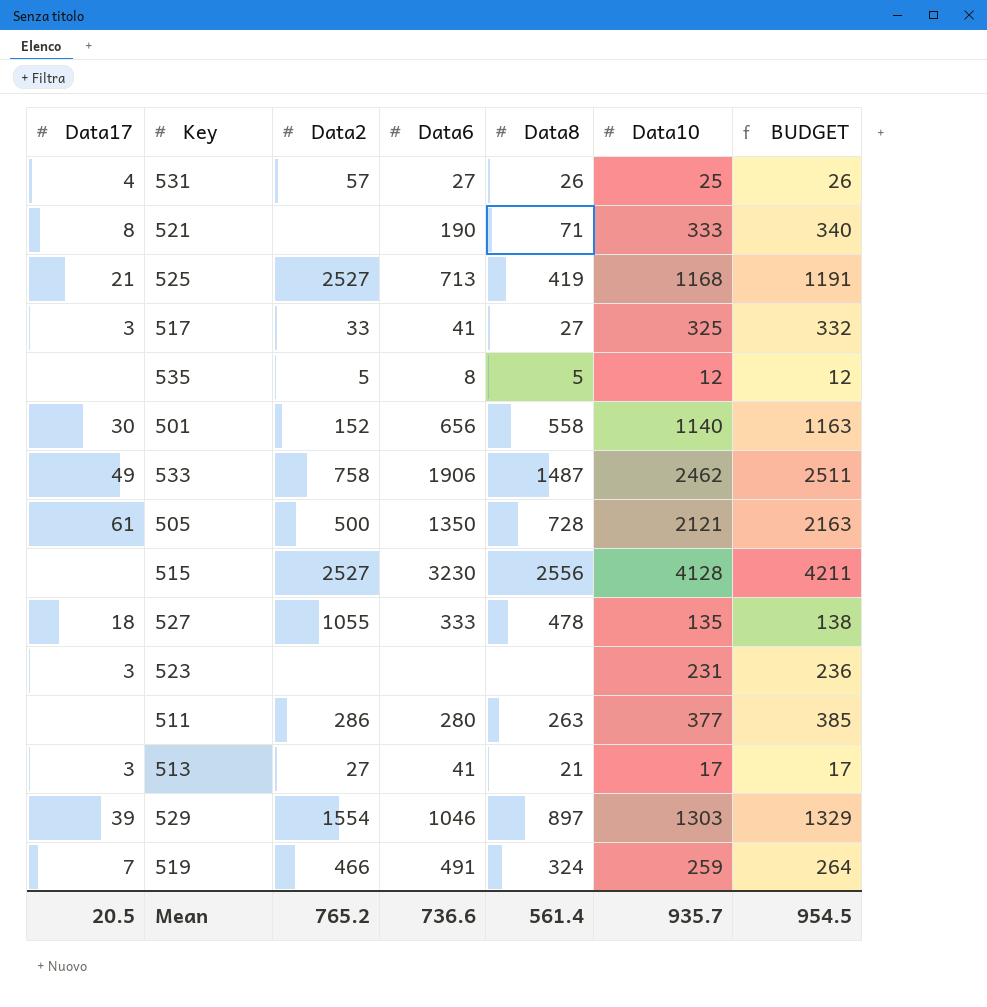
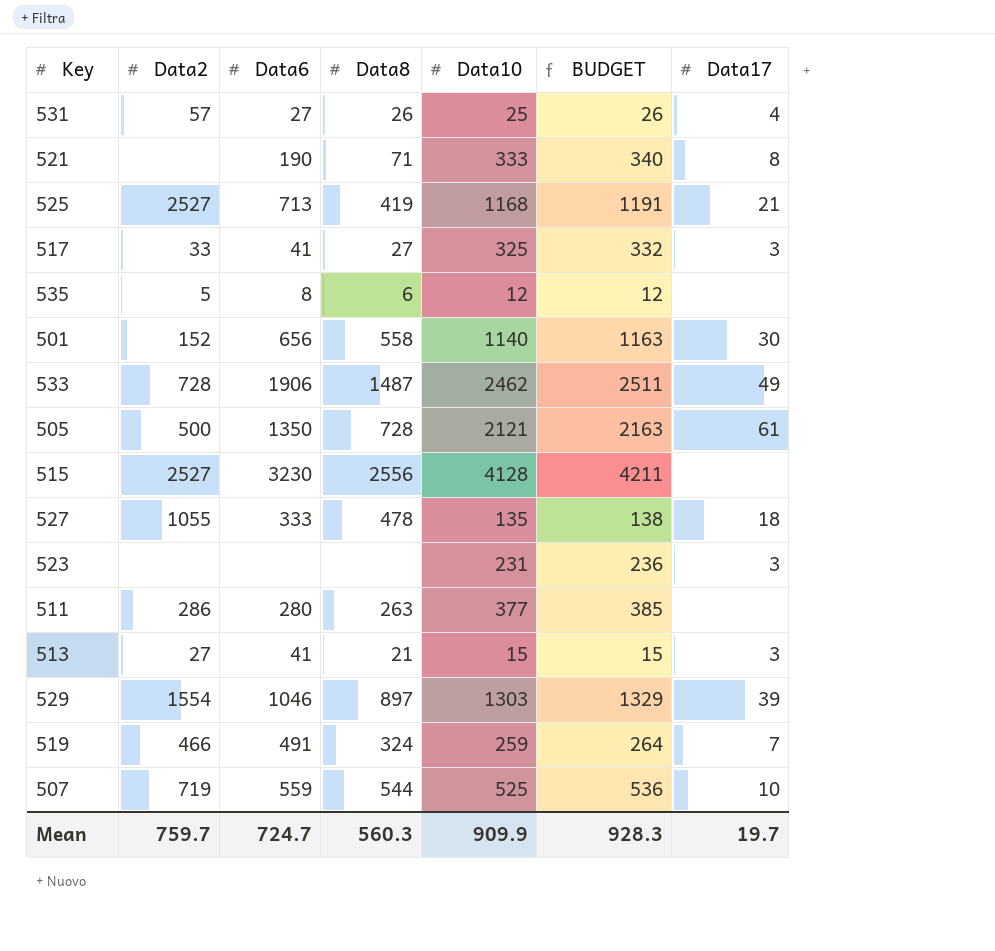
column Data17 | position: 1 -> 7
535 | Data8: 5 -> 6
533 | Data2: 758 -> 728
513 | Data10: 17 -> 15
513 | BUDGET: 17 -> 15
row 507: none -> 719 | 559 | 544 | 525 | 536 | 10
Mean | Data2: 765.2 -> 759.7
Mean | Data6: 736.6 -> 724.7
Mean | Data8: 561.4 -> 560.3
Mean | Data10: 935.7 -> 909.9
Mean | BUDGET: 954.5 -> 928.3
Mean | Data17: 20.5 -> 19.7

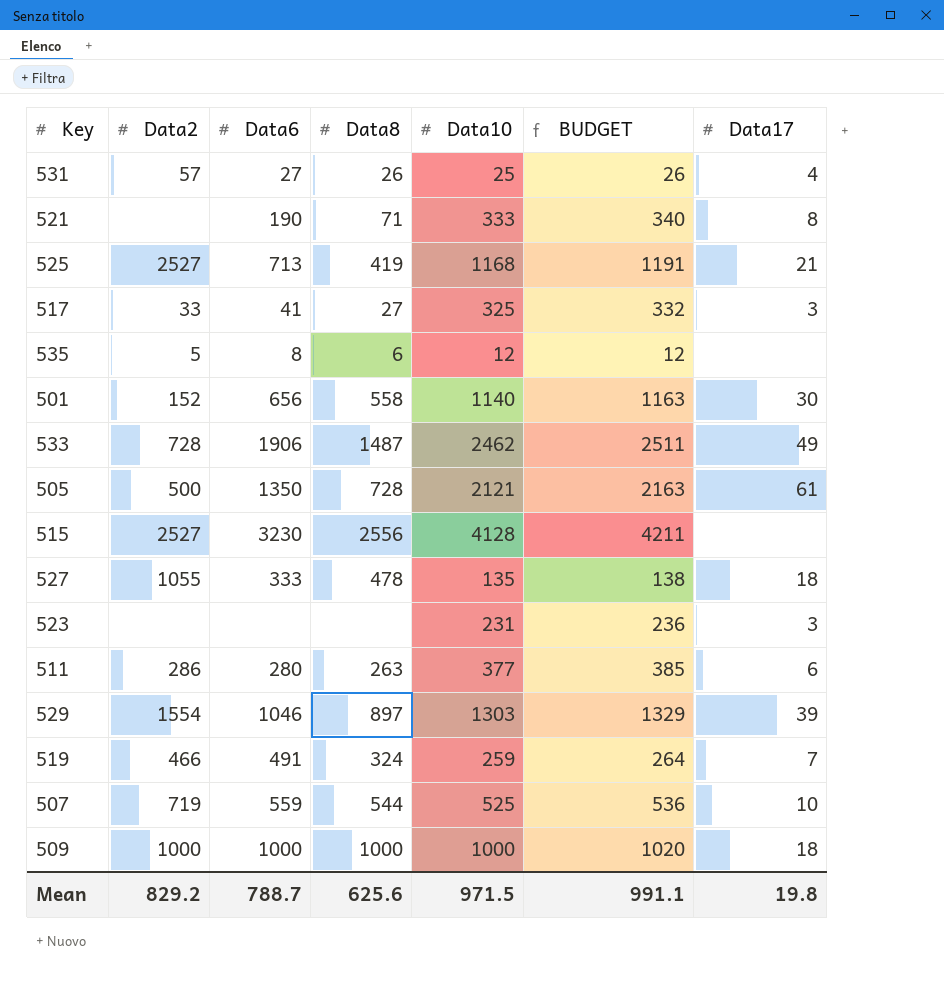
row 513: 27 | 41 | 21 | 15 | 15 | 3 -> none
511 | Data17: none -> 6
row 509: none -> 1000 | 1000 | 1000 | 1000 | 1020 | 18
Mean | Data2: 759.7 -> 829.2
Mean | Data6: 724.7 -> 788.7
Mean | Data8: 560.3 -> 625.6
Mean | Data10: 909.9 -> 971.5
Mean | BUDGET: 928.3 -> 991.1
Mean | Data17: 19.7 -> 19.8

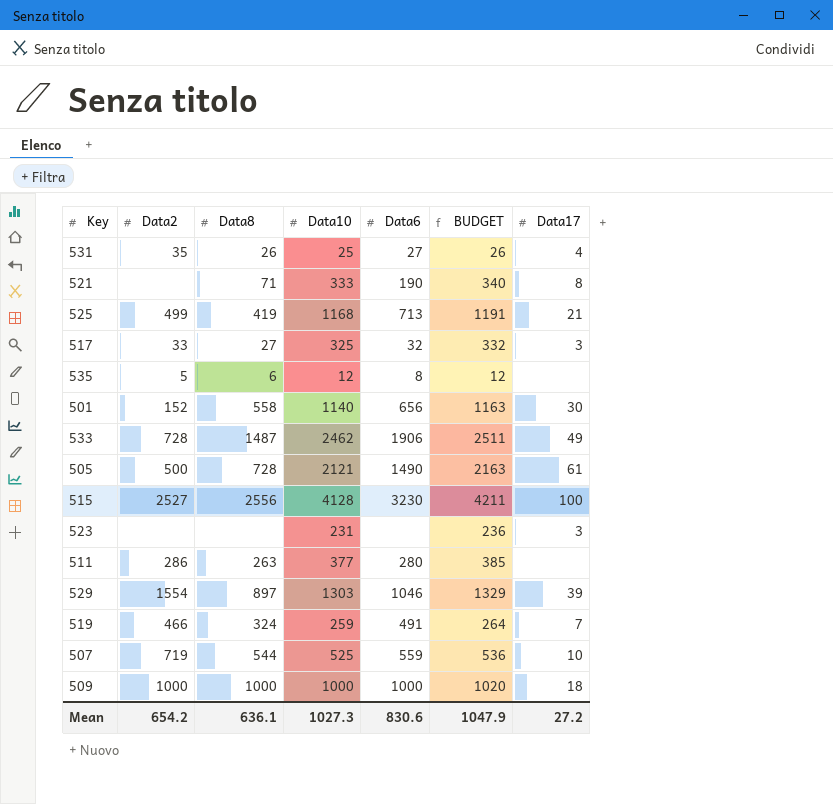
column Data6 | position: 3 -> 5
row 527: 1055 | 333 | 478 | 135 | 138 | 18 -> none
531 | Data2: 57 -> 35
525 | Data2: 2527 -> 499
517 | Data6: 41 -> 32
505 | Data6: 1350 -> 1490
515 | Data17: none -> 100
511 | Data17: 6 -> none
Mean | Data2: 829.2 -> 654.2
Mean | Data8: 625.6 -> 636.1
Mean | Data10: 971.5 -> 1027.3
Mean | Data6: 788.7 -> 830.6
Mean | BUDGET: 991.1 -> 1047.9
Mean | Data17: 19.8 -> 27.2

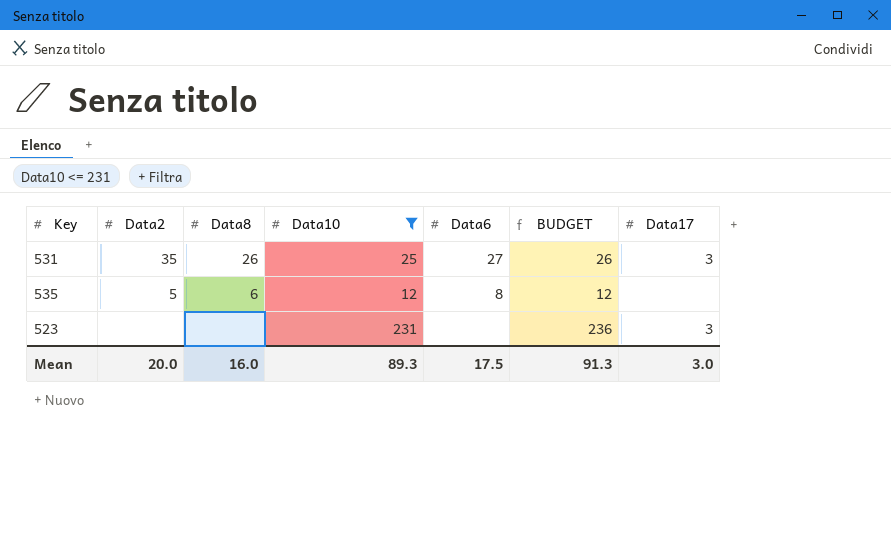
filter: none -> Data10 <= 231
531 | Data17: 4 -> 3
Mean | Data2: 654.2 -> 20.0
Mean | Data8: 636.1 -> 16.0
Mean | Data10: 1027.3 -> 89.3
Mean | Data6: 830.6 -> 17.5
Mean | BUDGET: 1047.9 -> 91.3
Mean | Data17: 27.2 -> 3.0

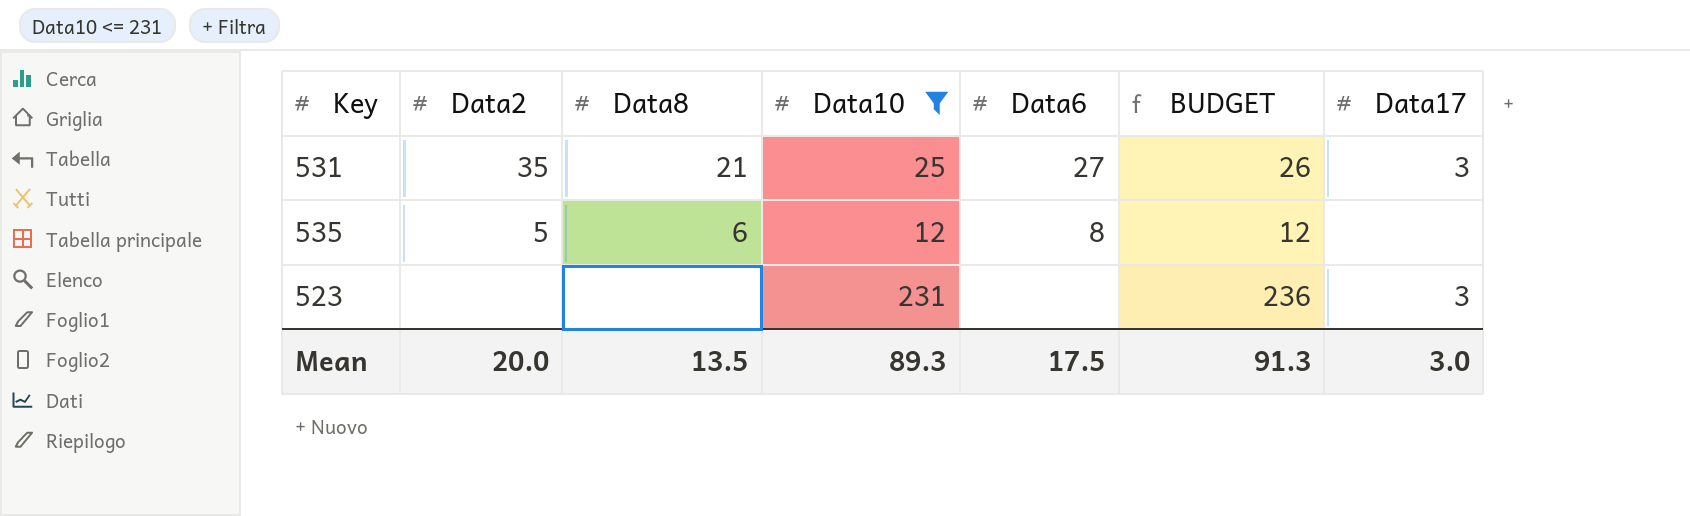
531 | Data8: 26 -> 21
Mean | Data8: 16.0 -> 13.5

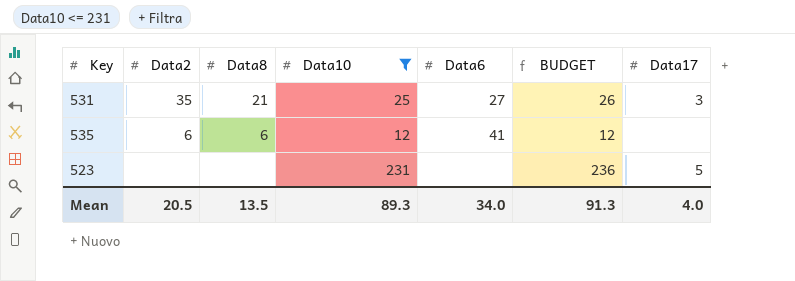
535 | Data2: 5 -> 6
535 | Data6: 8 -> 41
523 | Data17: 3 -> 5
Mean | Data2: 20.0 -> 20.5
Mean | Data6: 17.5 -> 34.0
Mean | Data17: 3.0 -> 4.0

